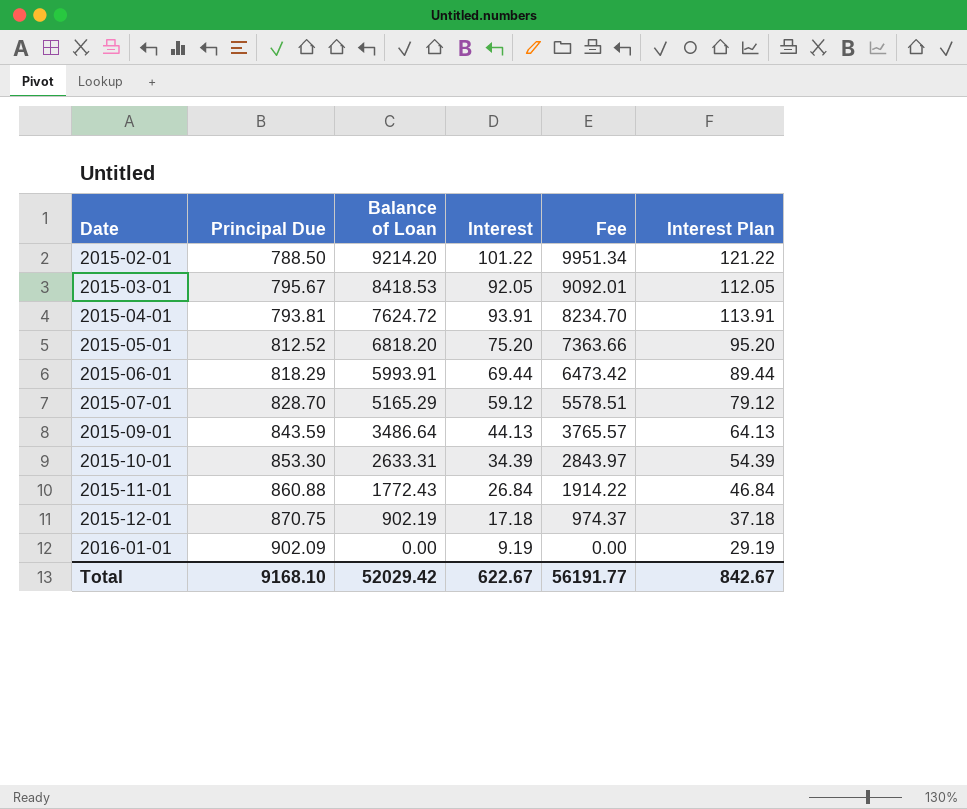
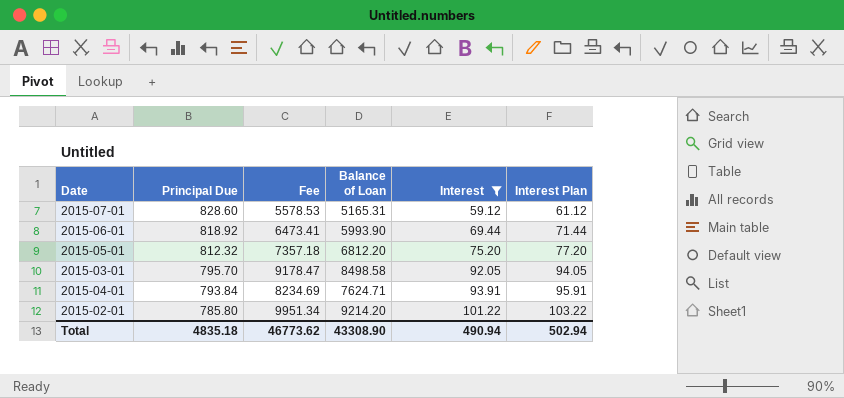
filter: none -> Interest >= 59.12
row order: Date ascending -> Principal Due descending
column Fee | position: 5 -> 3
column Interest Plan | formula: [Interest] + 20 -> [Interest] + 2
2015-07-01 | Principal Due: 828.70 -> 828.60
2015-07-01 | Fee: 5578.51 -> 5578.53
2015-07-01 | Balance of Loan: 5165.29 -> 5165.31
2015-06-01 | Principal Due: 818.29 -> 818.92
2015-06-01 | Fee: 6473.42 -> 6473.41
2015-06-01 | Balance of Loan: 5993.91 -> 5993.90
2015-05-01 | Principal Due: 812.52 -> 812.32
2015-05-01 | Fee: 7363.66 -> 7357.18
2015-05-01 | Balance of Loan: 6818.20 -> 6812.20
2015-03-01 | Principal Due: 795.67 -> 795.70
2015-03-01 | Fee: 9092.01 -> 9178.47
2015-03-01 | Balance of Loan: 8418.53 -> 8498.58
2015-04-01 | Principal Due: 793.81 -> 793.84
2015-04-01 | Fee: 8234.70 -> 8234.69
2015-04-01 | Balance of Loan: 7624.72 -> 7624.71
2015-02-01 | Principal Due: 788.50 -> 785.80
Total | Principal Due: 9168.10 -> 4835.18
Total | Fee: 56191.77 -> 46773.62
Total | Balance of Loan: 52029.42 -> 43308.90
Total | Interest: 622.67 -> 490.94
Total | Interest Plan: 842.67 -> 502.94

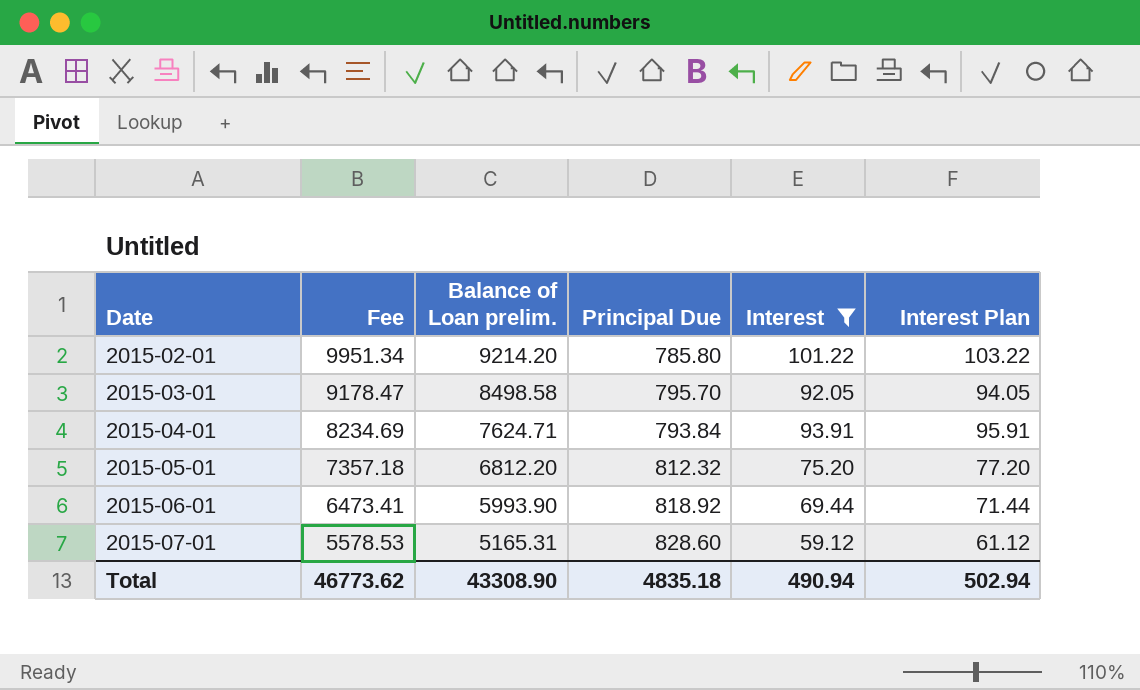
row order: Principal Due descending -> Date ascending
column name: Balance of Loan -> Balance of Loan prelim.
column Principal Due | position: 2 -> 4

